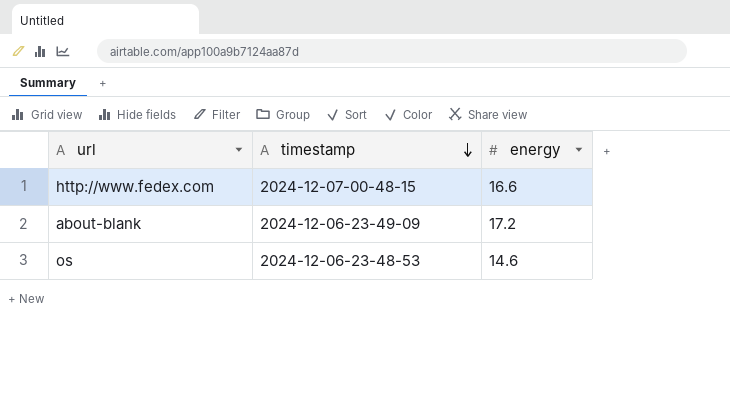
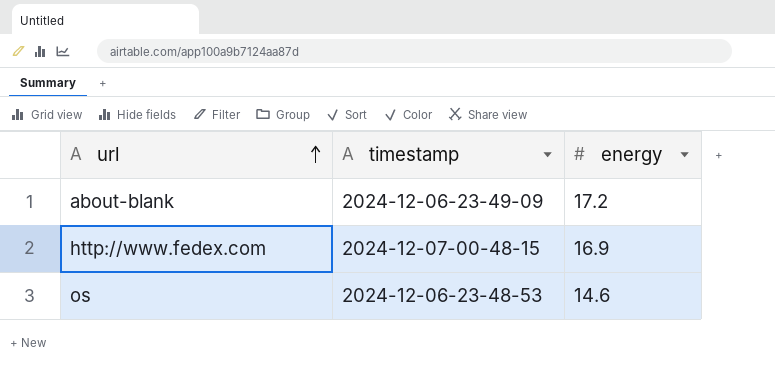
row order: timestamp descending -> url ascending
http://www.fedex.com | energy: 16.6 -> 16.9

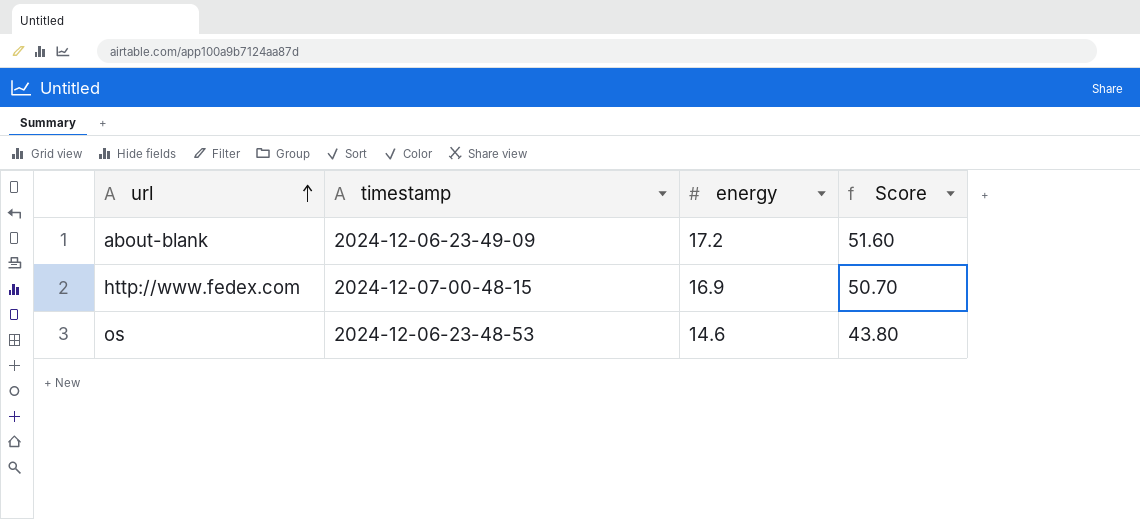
column Score | formula: none -> [energy] * 3

